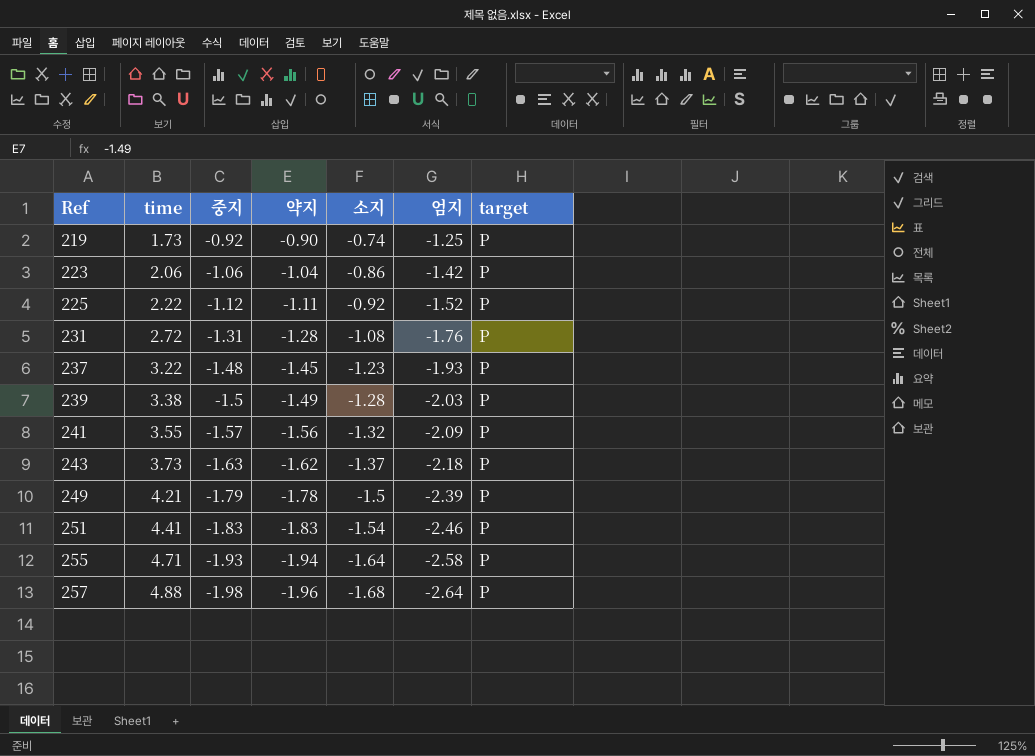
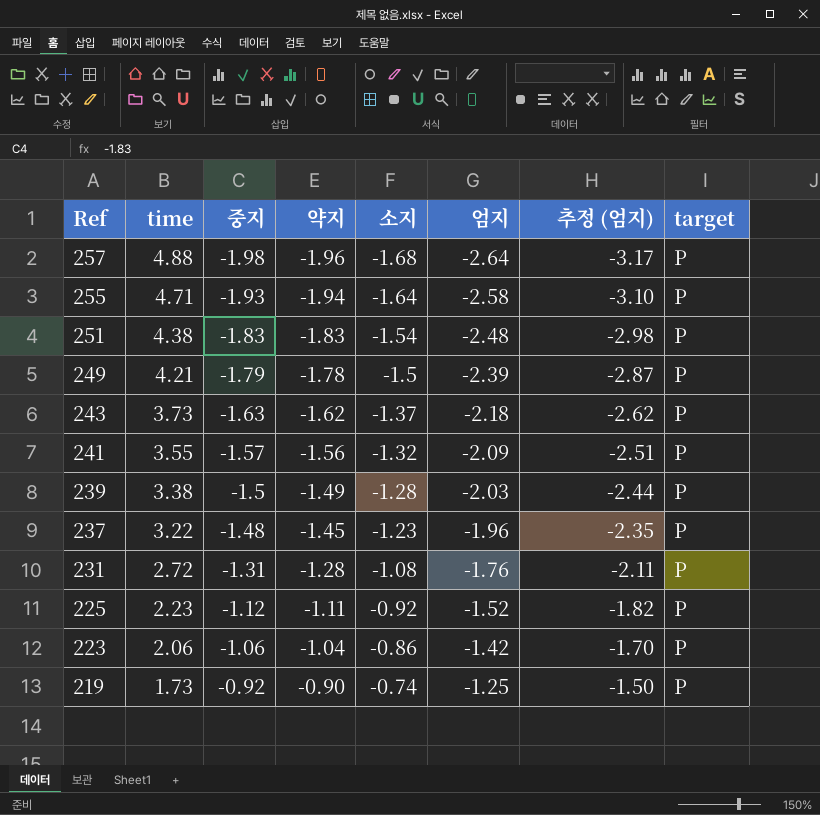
row order: Ref ascending -> Ref descending
column 추정 (엄지) | formula: none -> [엄지] * 1.2
251 | time: 4.41 -> 4.38
251 | 엄지: -2.46 -> -2.48
237 | 엄지: -1.93 -> -1.96
225 | time: 2.22 -> 2.23

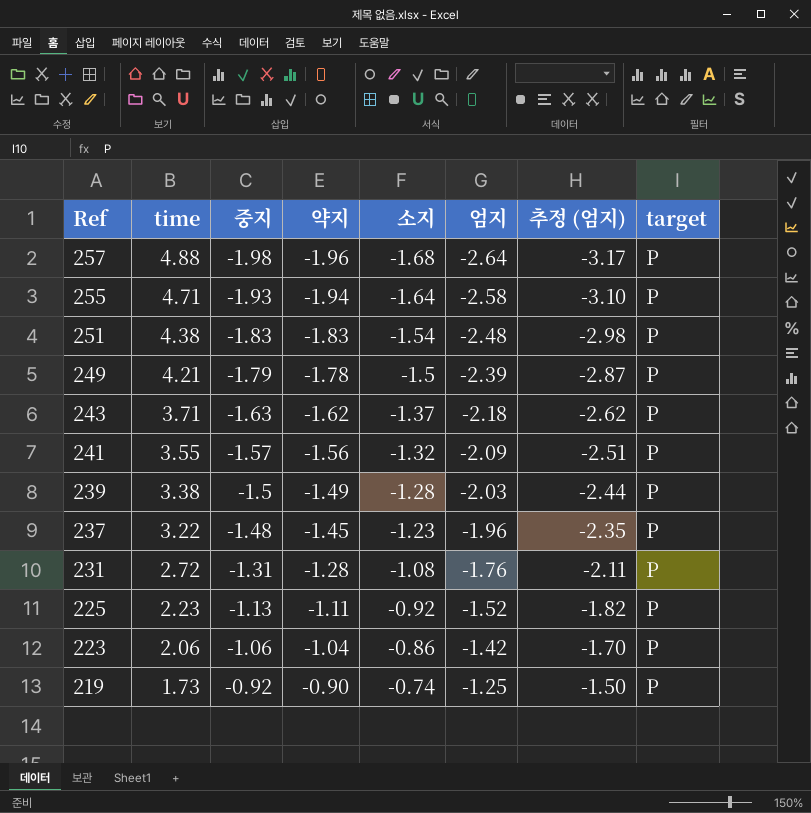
243 | time: 3.73 -> 3.71
225 | 중지: -1.12 -> -1.13

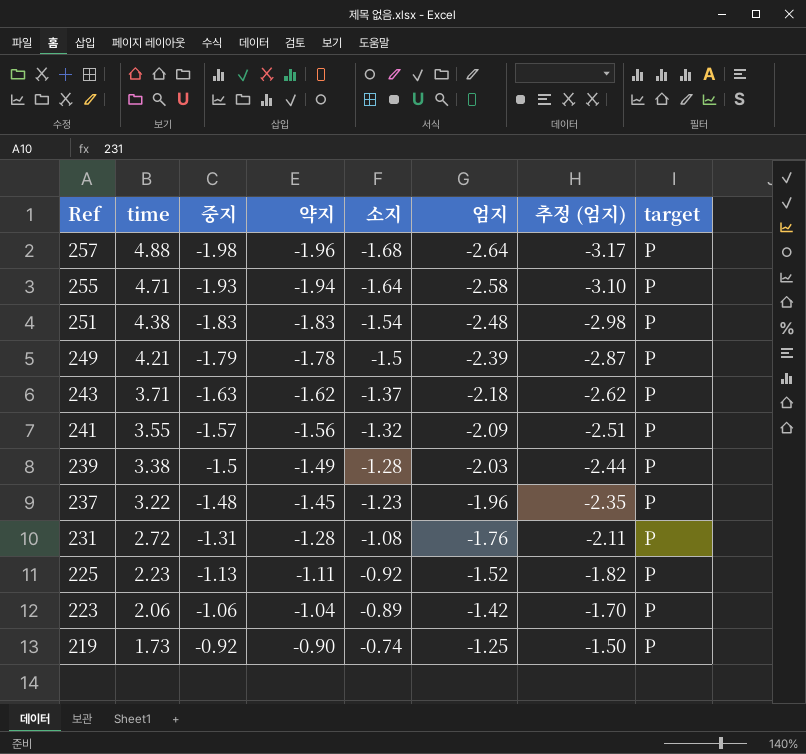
223 | 소지: -0.86 -> -0.89

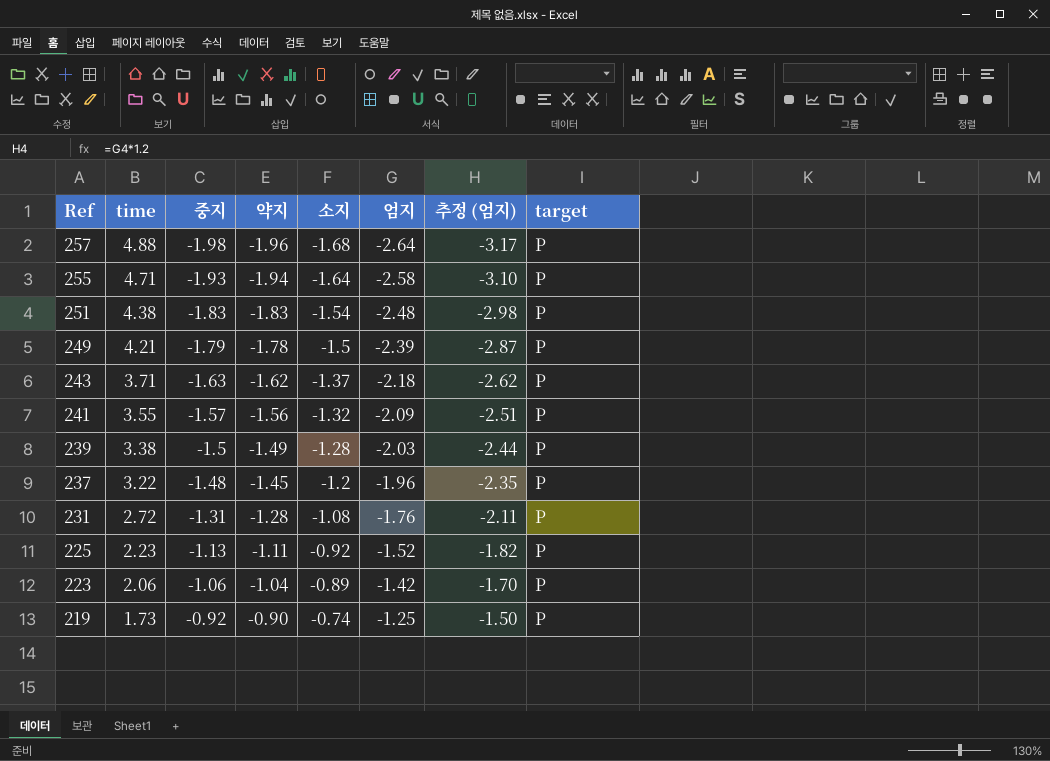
237 | 소지: -1.23 -> -1.2

